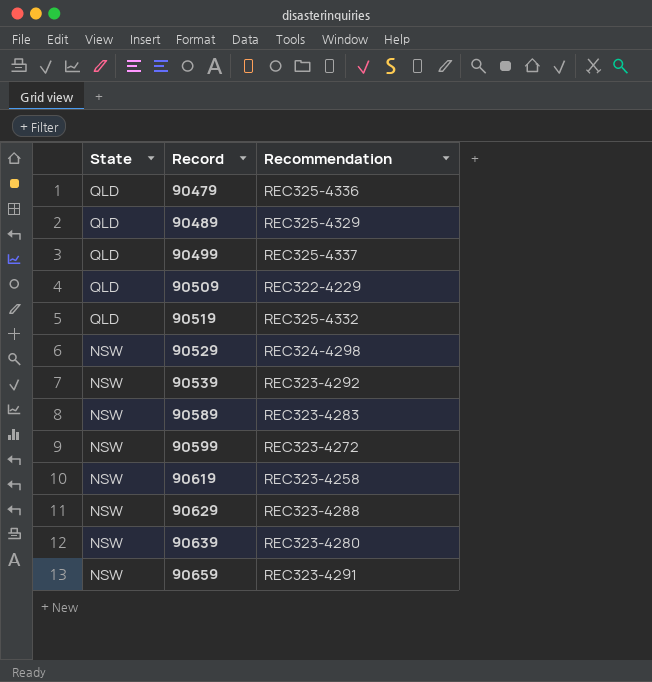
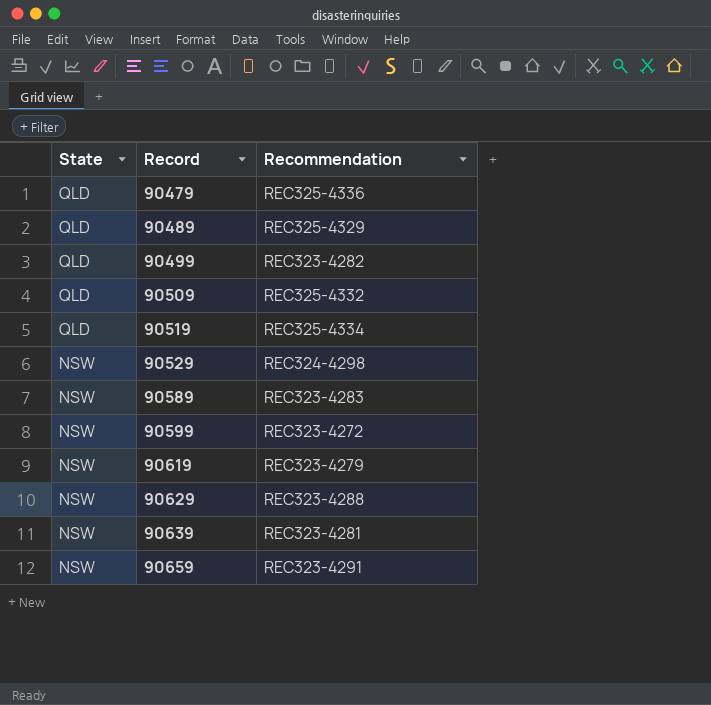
row 90539: NSW | REC323-4292 -> none
90499 | Recommendation: REC325-4337 -> REC323-4282
90509 | Recommendation: REC322-4229 -> REC325-4332
90519 | Recommendation: REC325-4332 -> REC325-4334
90619 | Recommendation: REC323-4258 -> REC323-4279
90639 | Recommendation: REC323-4280 -> REC323-4281

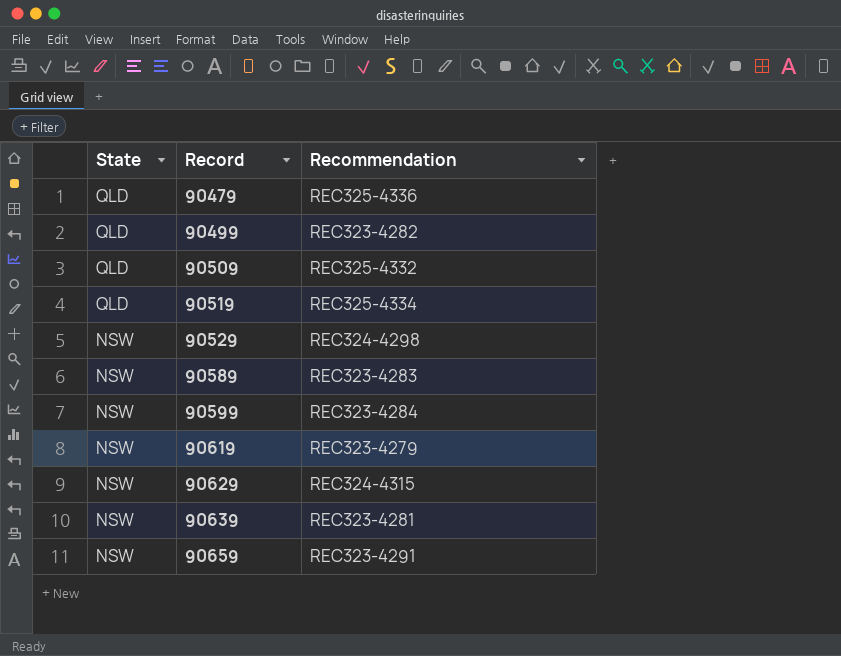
row 90489: QLD | REC325-4329 -> none
90599 | Recommendation: REC323-4272 -> REC323-4284
90629 | Recommendation: REC323-4288 -> REC324-4315

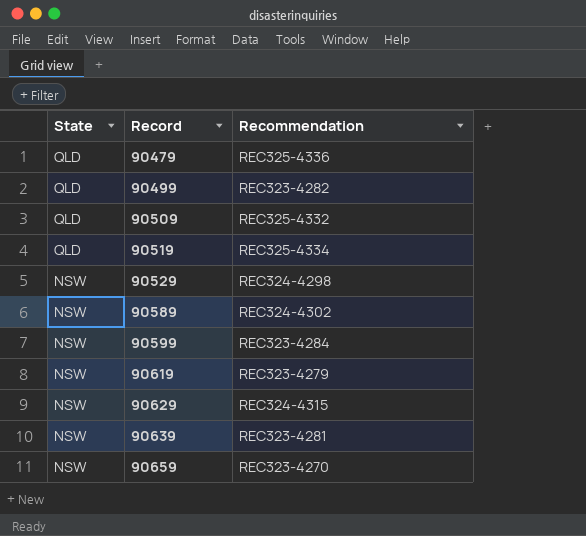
90589 | Recommendation: REC323-4283 -> REC324-4302
90659 | Recommendation: REC323-4291 -> REC323-4270

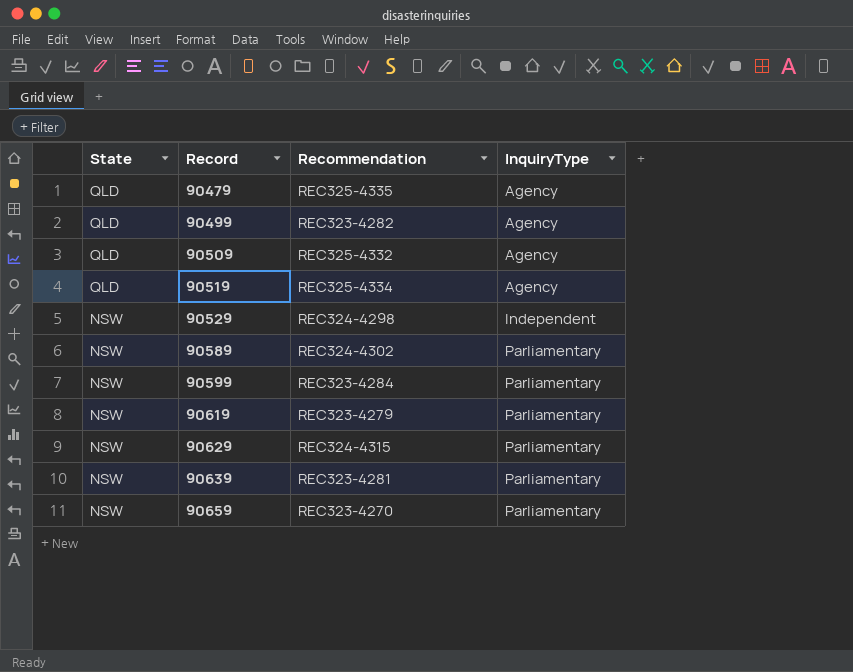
column InquiryType | position: none -> 4
90479 | Recommendation: REC325-4336 -> REC325-4335

